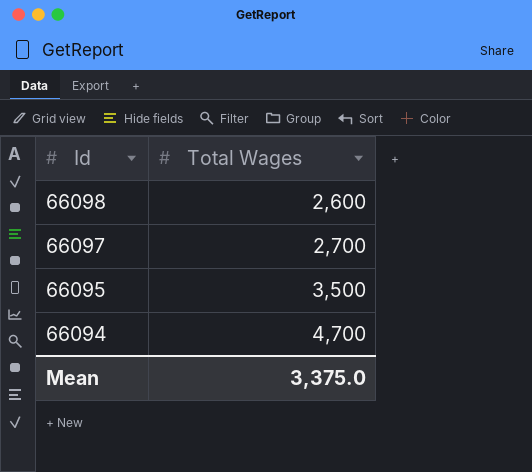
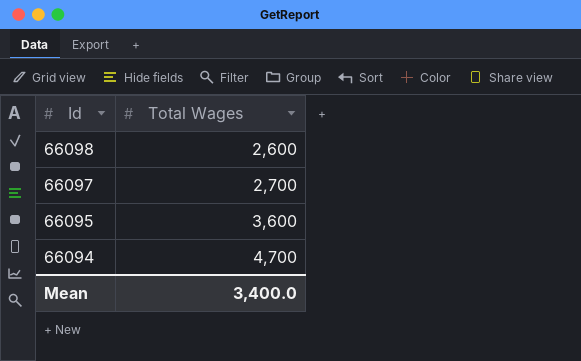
66095 | Total Wages: 3,500 -> 3,600
Mean | Total Wages: 3,375.0 -> 3,400.0

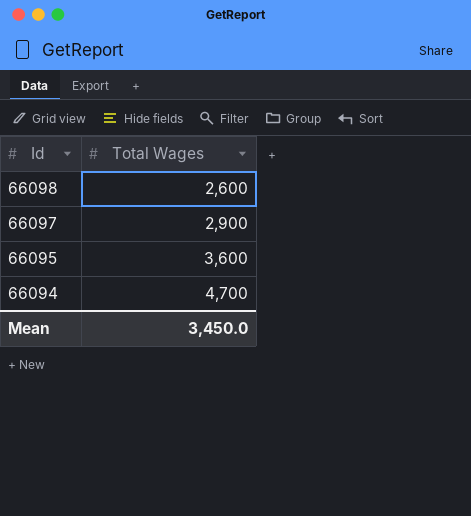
66097 | Total Wages: 2,700 -> 2,900
Mean | Total Wages: 3,400.0 -> 3,450.0

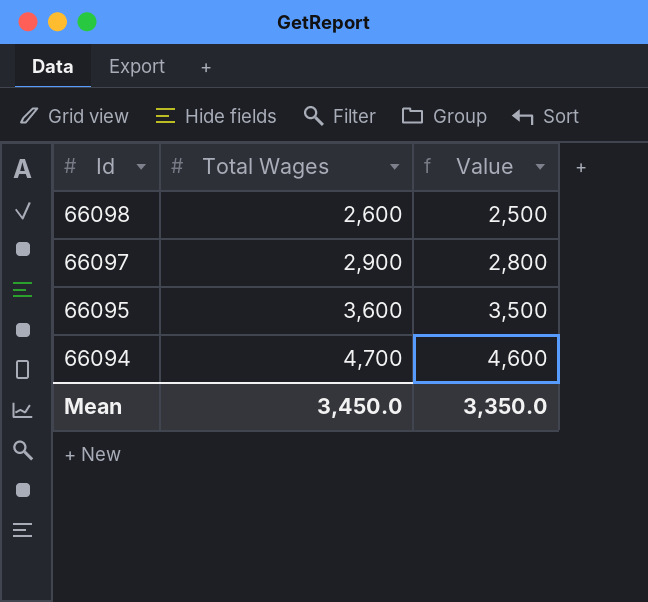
column Value | formula: none -> [Total Wages] - 100

